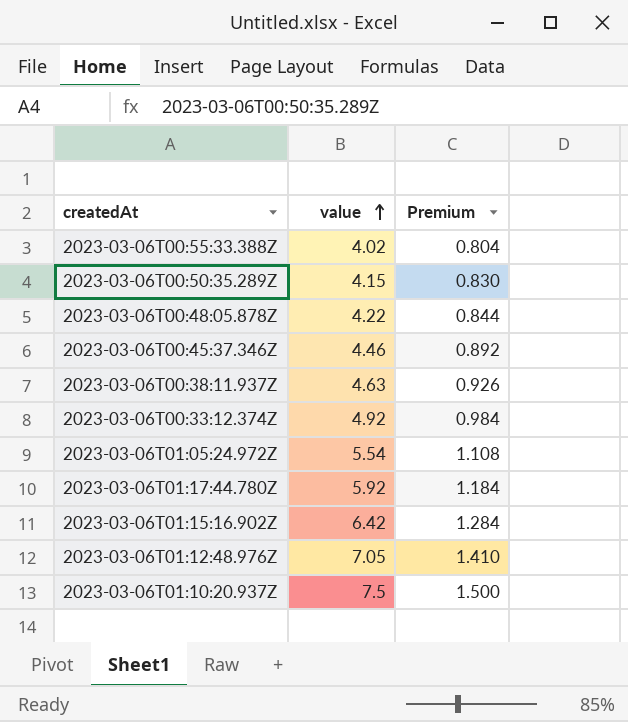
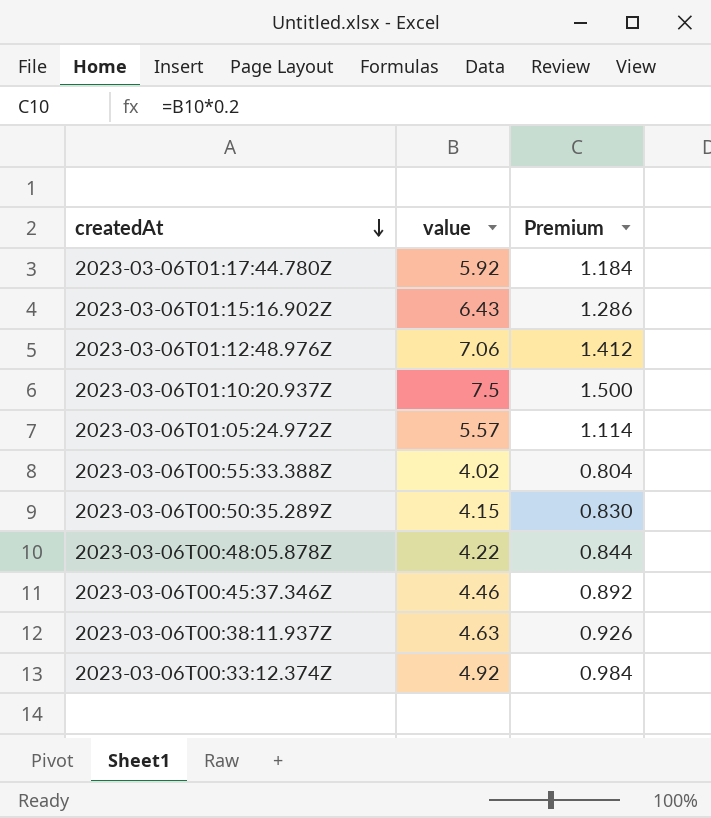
row order: value ascending -> createdAt descending
2023-03-06T01:15:16.902Z | value: 6.42 -> 6.43
2023-03-06T01:15:16.902Z | Premium: 1.284 -> 1.286
2023-03-06T01:12:48.976Z | value: 7.05 -> 7.06
2023-03-06T01:12:48.976Z | Premium: 1.410 -> 1.412
2023-03-06T01:05:24.972Z | value: 5.54 -> 5.57
2023-03-06T01:05:24.972Z | Premium: 1.108 -> 1.114

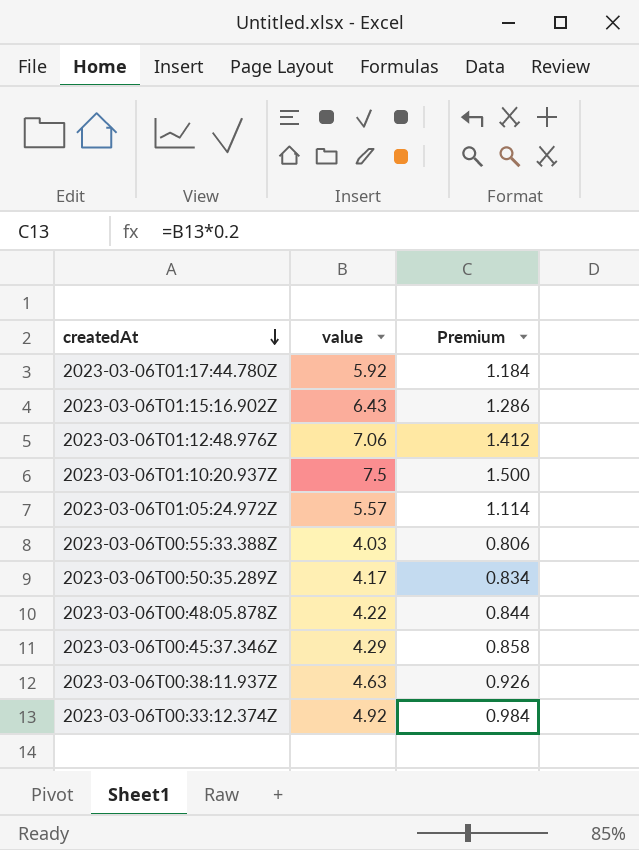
2023-03-06T00:55:33.388Z | value: 4.02 -> 4.03
2023-03-06T00:55:33.388Z | Premium: 0.804 -> 0.806
2023-03-06T00:50:35.289Z | value: 4.15 -> 4.17
2023-03-06T00:50:35.289Z | Premium: 0.830 -> 0.834
2023-03-06T00:45:37.346Z | value: 4.46 -> 4.29
2023-03-06T00:45:37.346Z | Premium: 0.892 -> 0.858

